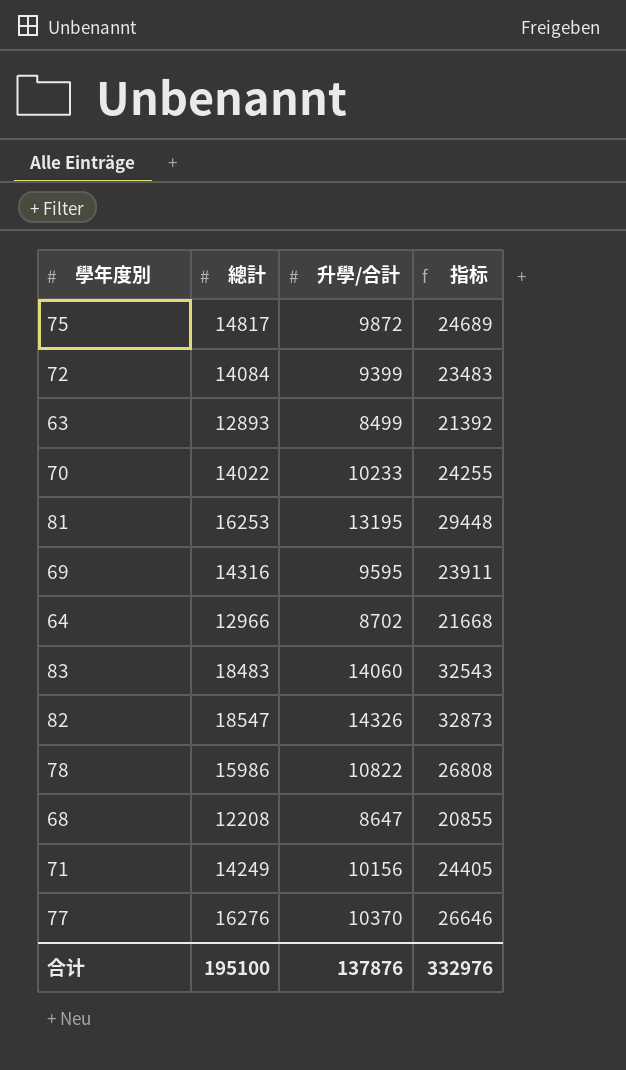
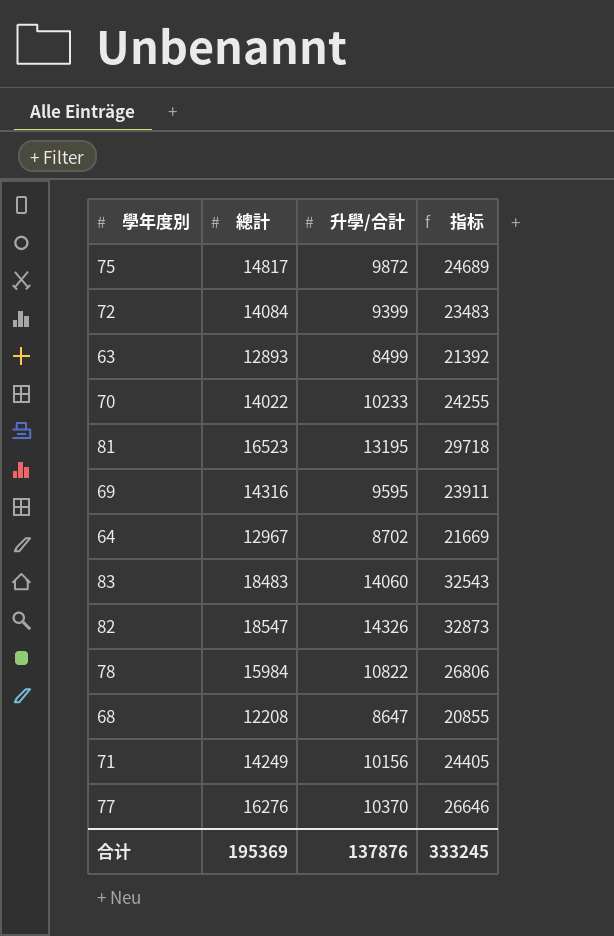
81 | 總計: 16253 -> 16523
81 | 指标: 29448 -> 29718
64 | 總計: 12966 -> 12967
64 | 指标: 21668 -> 21669
78 | 總計: 15986 -> 15984
78 | 指标: 26808 -> 26806
合计 | 總計: 195100 -> 195369
合计 | 指标: 332976 -> 333245

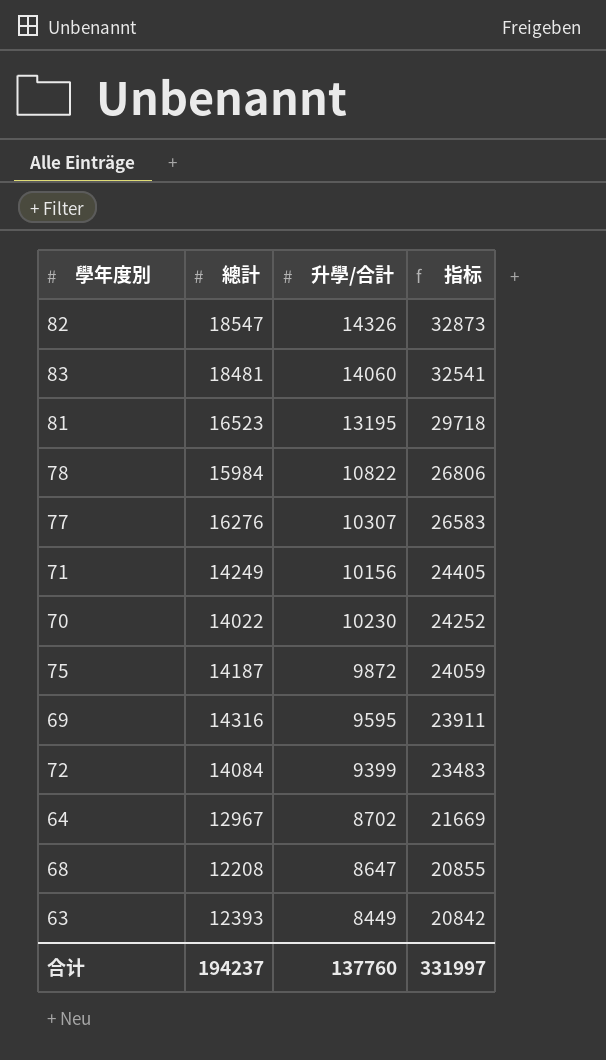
row order: none -> 指标 descending
83 | 總計: 18483 -> 18481
83 | 指标: 32543 -> 32541
77 | 升學/合計: 10370 -> 10307
77 | 指标: 26646 -> 26583
70 | 升學/合計: 10233 -> 10230
70 | 指标: 24255 -> 24252
75 | 總計: 14817 -> 14187
75 | 指标: 24689 -> 24059
63 | 總計: 12893 -> 12393
63 | 升學/合計: 8499 -> 8449
63 | 指标: 21392 -> 20842
合计 | 總計: 195369 -> 194237
合计 | 升學/合計: 137876 -> 137760
合计 | 指标: 333245 -> 331997

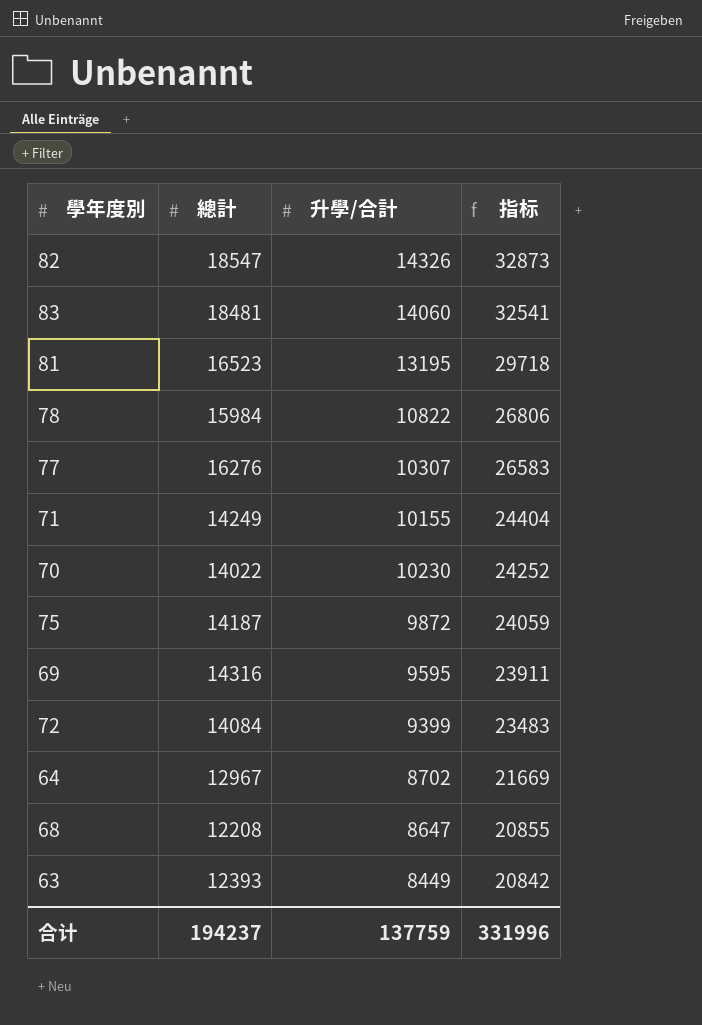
71 | 升學/合計: 10156 -> 10155
71 | 指标: 24405 -> 24404
合计 | 升學/合計: 137760 -> 137759
合计 | 指标: 331997 -> 331996

